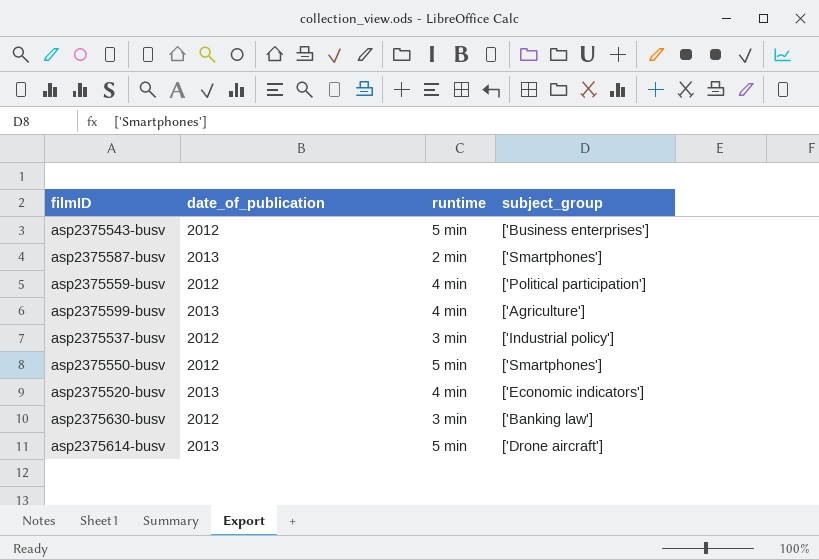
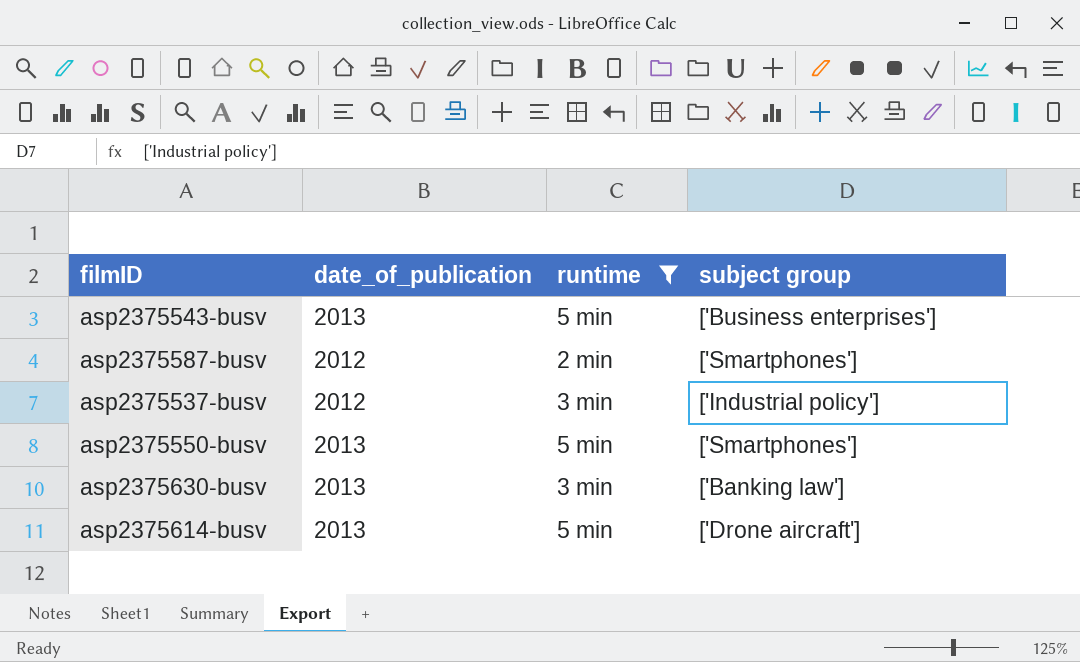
filter: none -> runtime != 4 min
column name: subject_group -> subject group
asp2375543-busv | date_of_publication: 2012 -> 2013
asp2375587-busv | date_of_publication: 2013 -> 2012
asp2375550-busv | date_of_publication: 2012 -> 2013
asp2375630-busv | date_of_publication: 2012 -> 2013

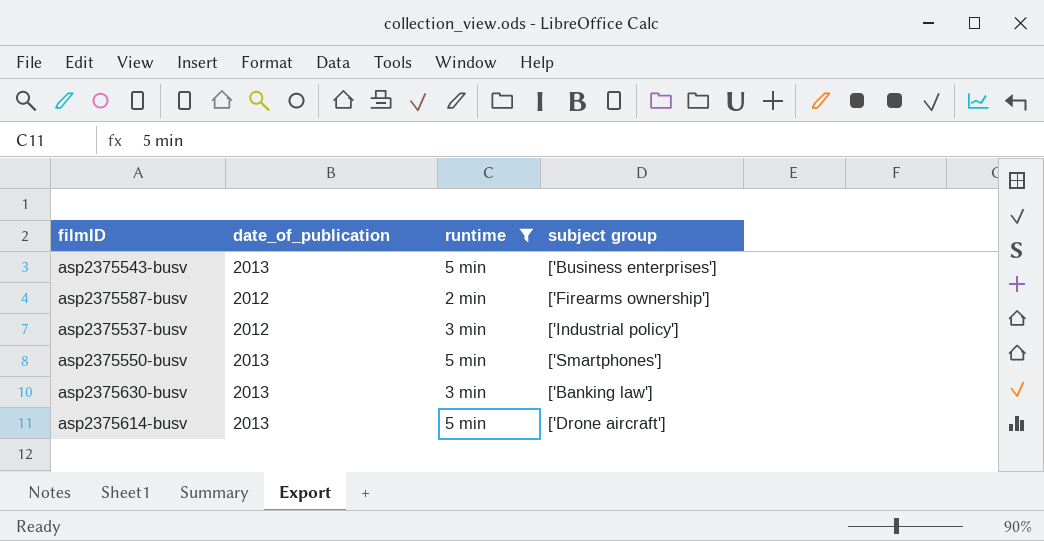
asp2375587-busv | subject group: ['Smartphones'] -> ['Firearms ownership']

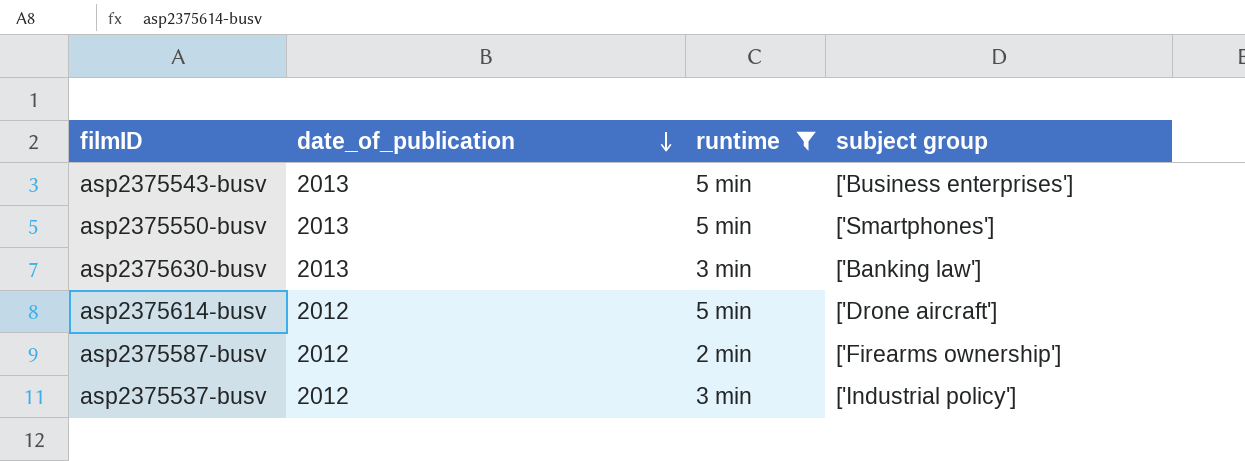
row order: none -> date_of_publication descending
asp2375614-busv | date_of_publication: 2013 -> 2012

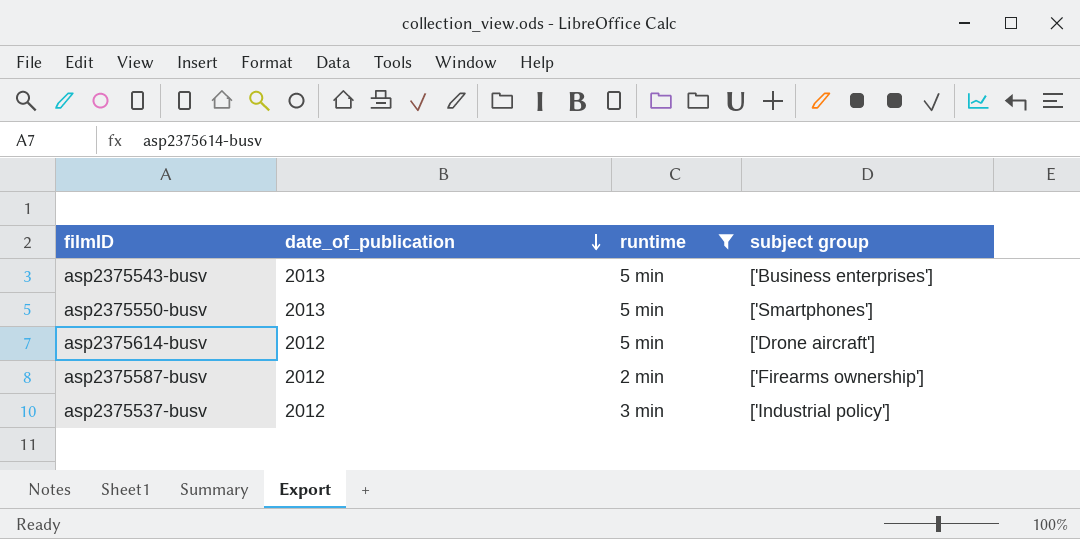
row asp2375630-busv: 2013 | 3 min | ['Banking law'] -> none

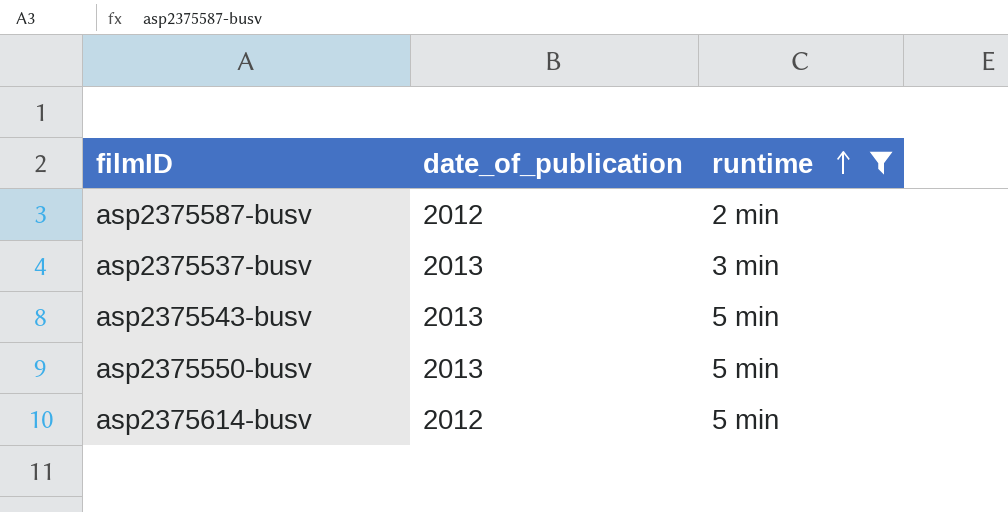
row order: date_of_publication descending -> runtime ascending
column subject group | position: 4 -> none
asp2375537-busv | date_of_publication: 2012 -> 2013

